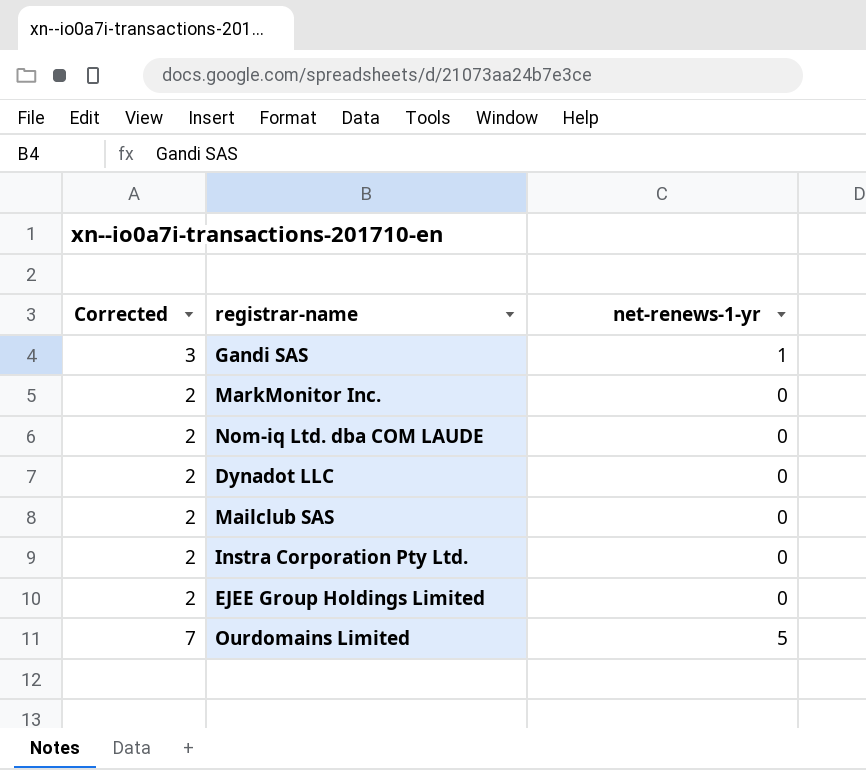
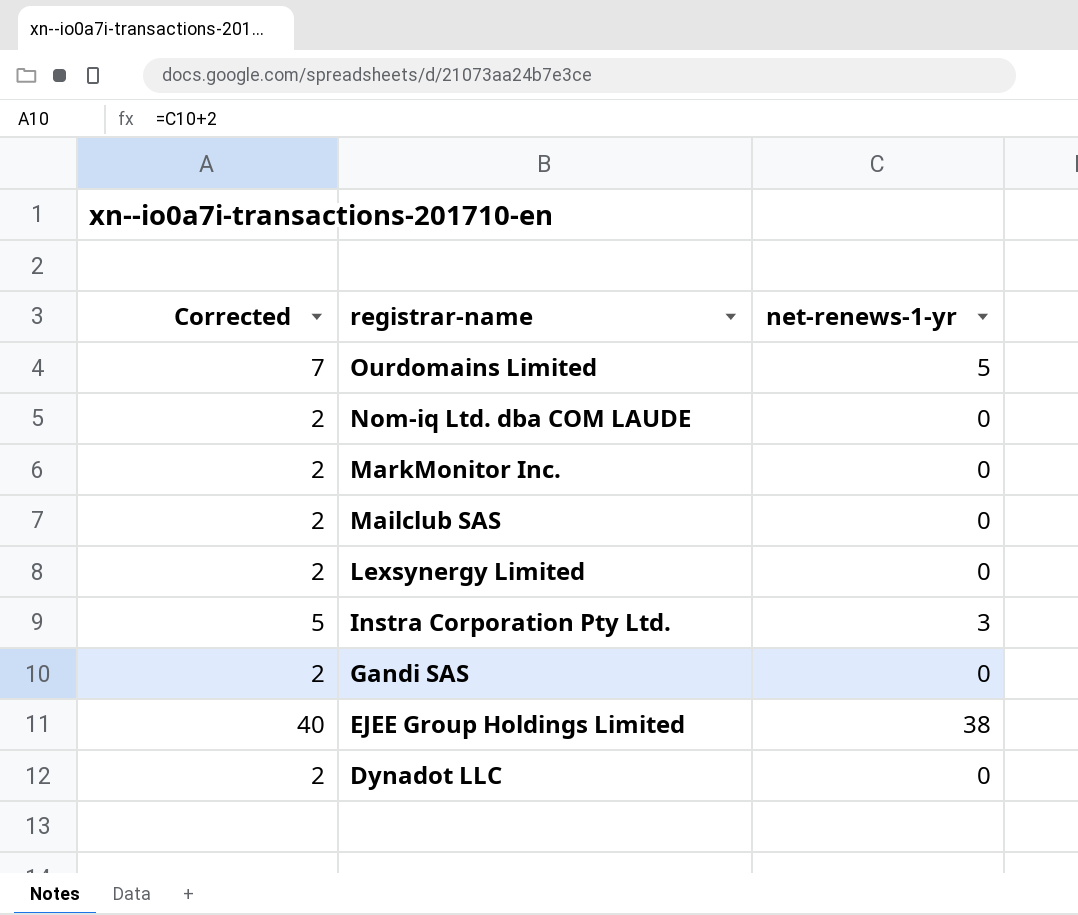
row order: none -> registrar-name descending
row Lexsynergy Limited: none -> 2 | 0
Instra Corporation Pty Ltd. | Corrected: 2 -> 5
Instra Corporation Pty Ltd. | net-renews-1-yr: 0 -> 3
Gandi SAS | Corrected: 3 -> 2
Gandi SAS | net-renews-1-yr: 1 -> 0
EJEE Group Holdings Limited | Corrected: 2 -> 40
EJEE Group Holdings Limited | net-renews-1-yr: 0 -> 38

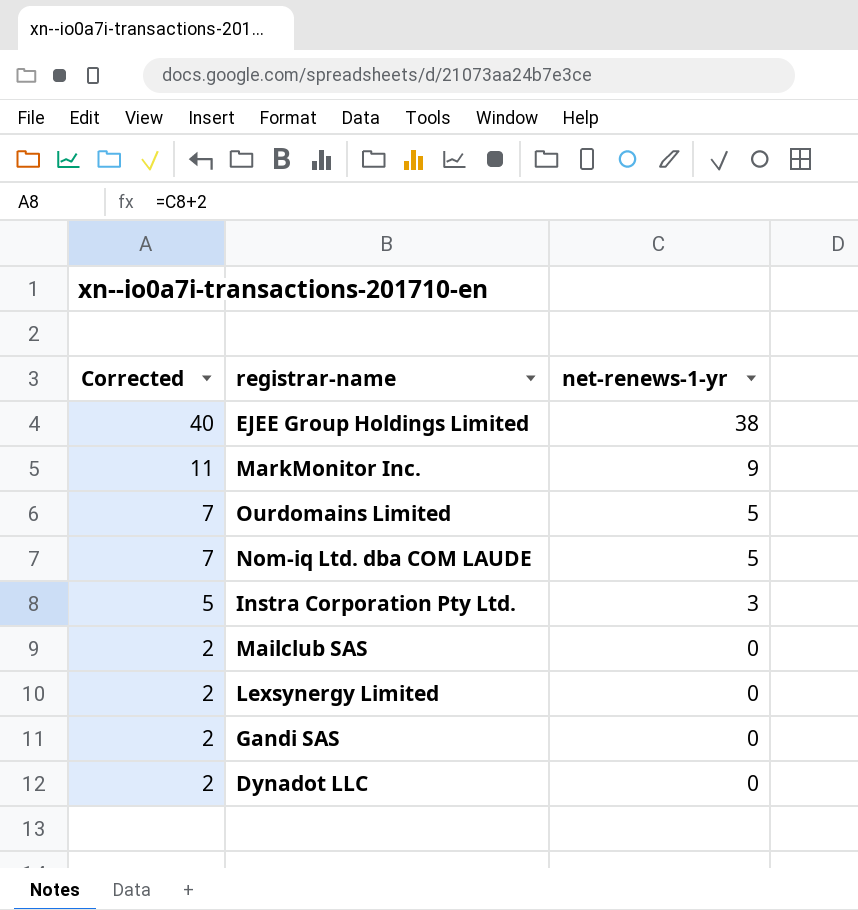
row order: registrar-name descending -> Corrected descending
MarkMonitor Inc. | Corrected: 2 -> 11
MarkMonitor Inc. | net-renews-1-yr: 0 -> 9
Nom-iq Ltd. dba COM LAUDE | Corrected: 2 -> 7
Nom-iq Ltd. dba COM LAUDE | net-renews-1-yr: 0 -> 5

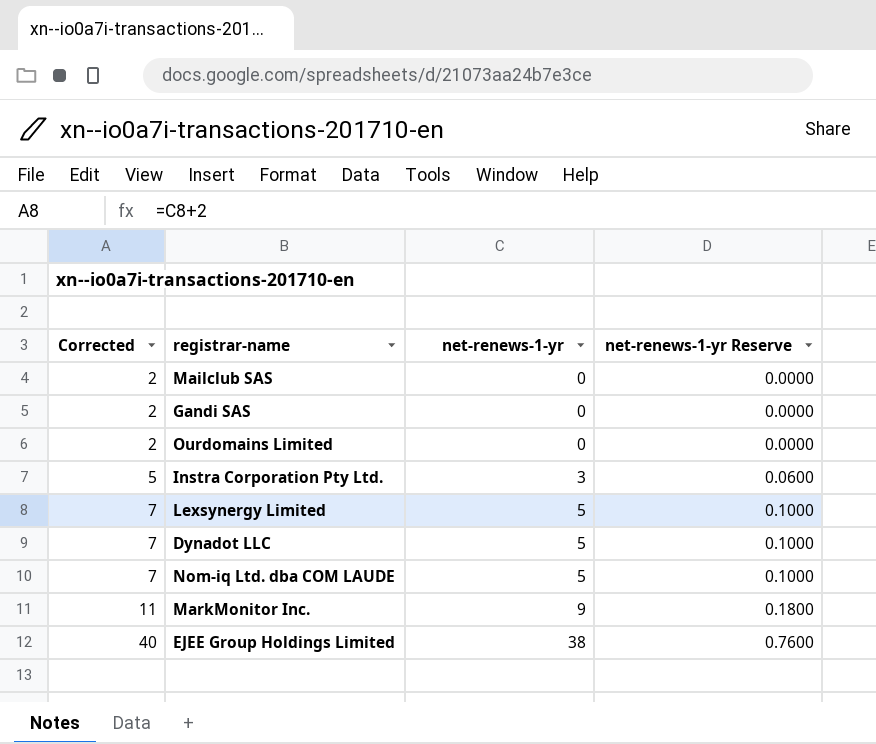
row order: Corrected descending -> Corrected ascending
column net-renews-1-yr Reserve | formula: none -> [net-renews-1-yr] * 0.02
Ourdomains Limited | Corrected: 7 -> 2
Ourdomains Limited | net-renews-1-yr: 5 -> 0
Lexsynergy Limited | Corrected: 2 -> 7
Lexsynergy Limited | net-renews-1-yr: 0 -> 5
Dynadot LLC | Corrected: 2 -> 7
Dynadot LLC | net-renews-1-yr: 0 -> 5

